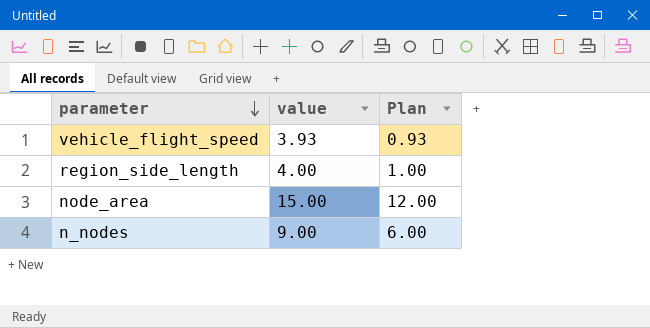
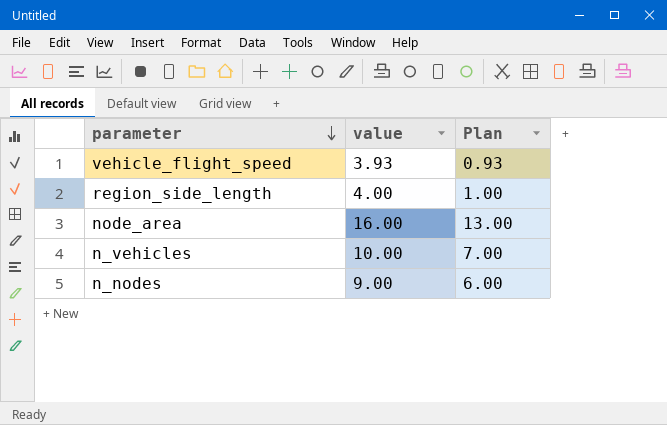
node_area | value: 15.00 -> 16.00
node_area | Plan: 12.00 -> 13.00
row n_vehicles: none -> 10.00 | 7.00

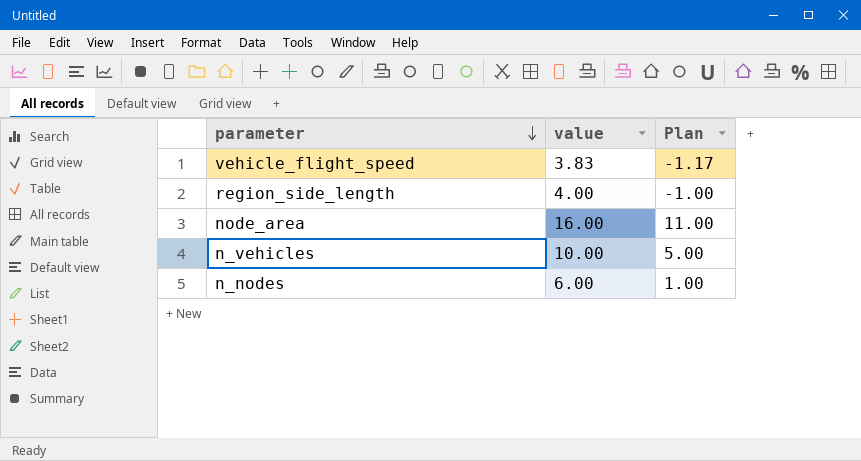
column Plan | formula: [value] - 3 -> [value] - 5
vehicle_flight_speed | value: 3.93 -> 3.83
n_nodes | value: 9.00 -> 6.00

